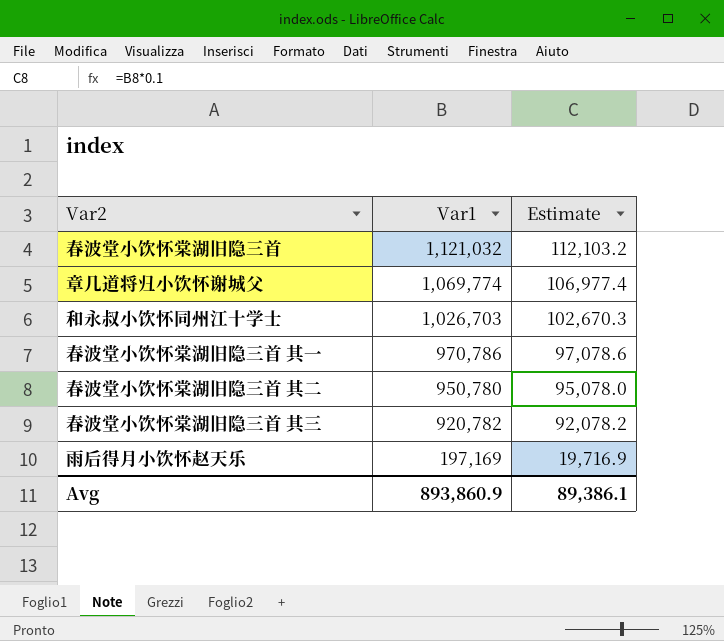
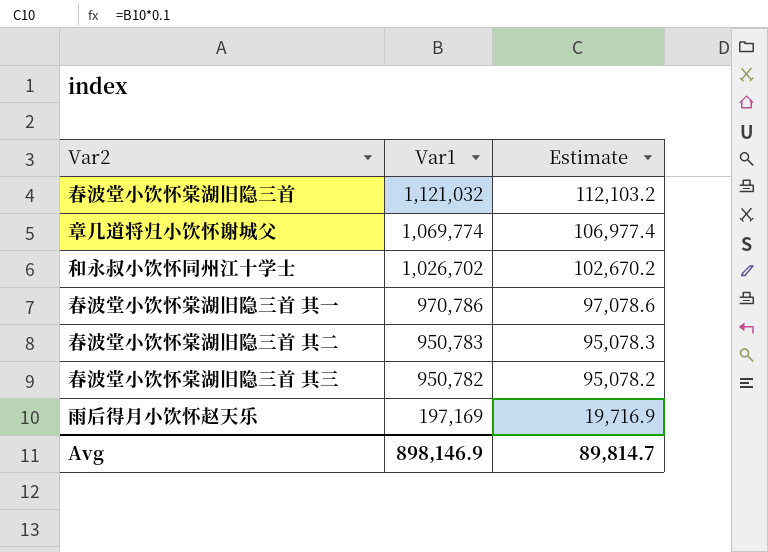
和永叔小饮怀同州江十学士 | Var1: 1,026,703 -> 1,026,702
和永叔小饮怀同州江十学士 | Estimate: 102,670.3 -> 102,670.2
春波堂小饮怀棠湖旧隐三首 其二 | Var1: 950,780 -> 950,783
春波堂小饮怀棠湖旧隐三首 其二 | Estimate: 95,078.0 -> 95,078.3
春波堂小饮怀棠湖旧隐三首 其三 | Var1: 920,782 -> 950,782
春波堂小饮怀棠湖旧隐三首 其三 | Estimate: 92,078.2 -> 95,078.2
Avg | Var1: 893,860.9 -> 898,146.9
Avg | Estimate: 89,386.1 -> 89,814.7

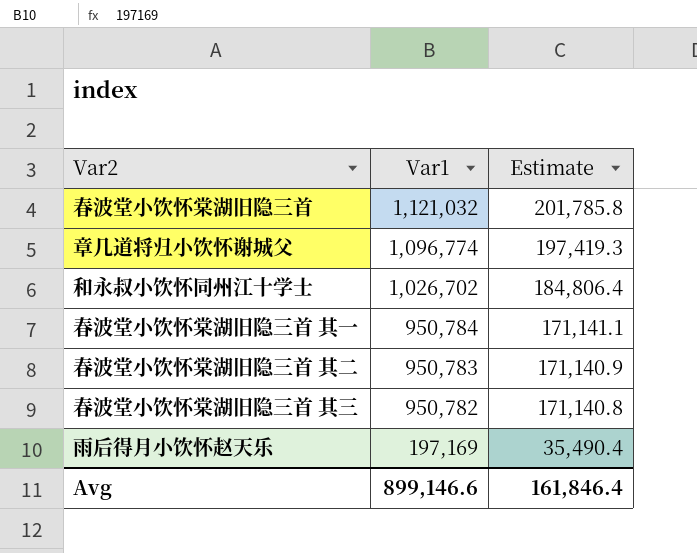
column Estimate | formula: [Var1] * 0.1 -> [Var1] * 0.18
章几道将归小饮怀谢城父 | Var1: 1,069,774 -> 1,096,774
春波堂小饮怀棠湖旧隐三首 其一 | Var1: 970,786 -> 950,784
Avg | Var1: 898,146.9 -> 899,146.6
Avg | Estimate: 89,814.7 -> 161,846.4

